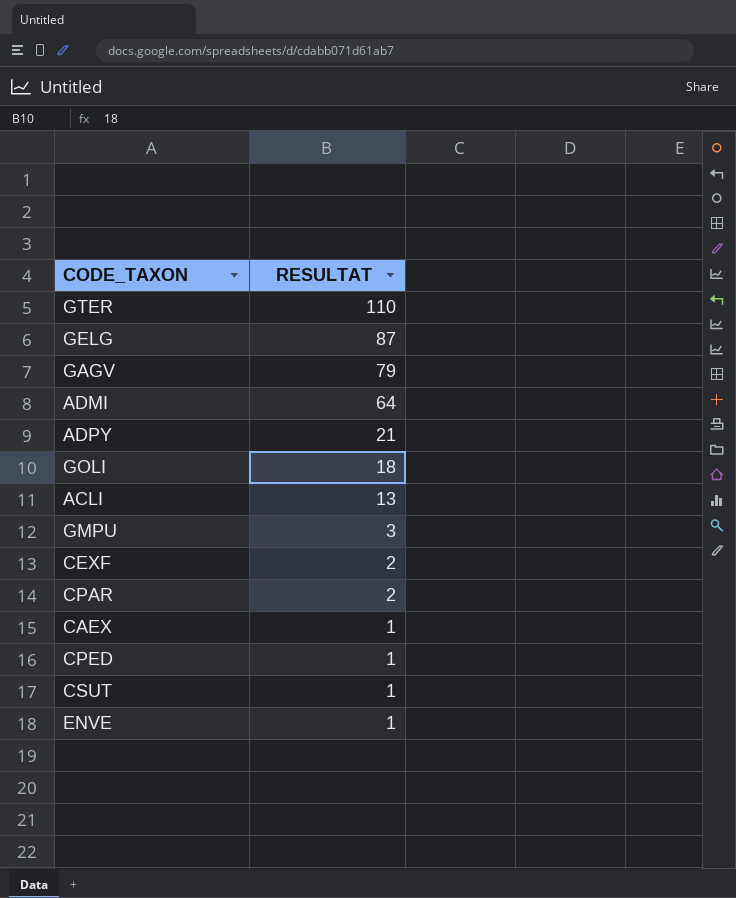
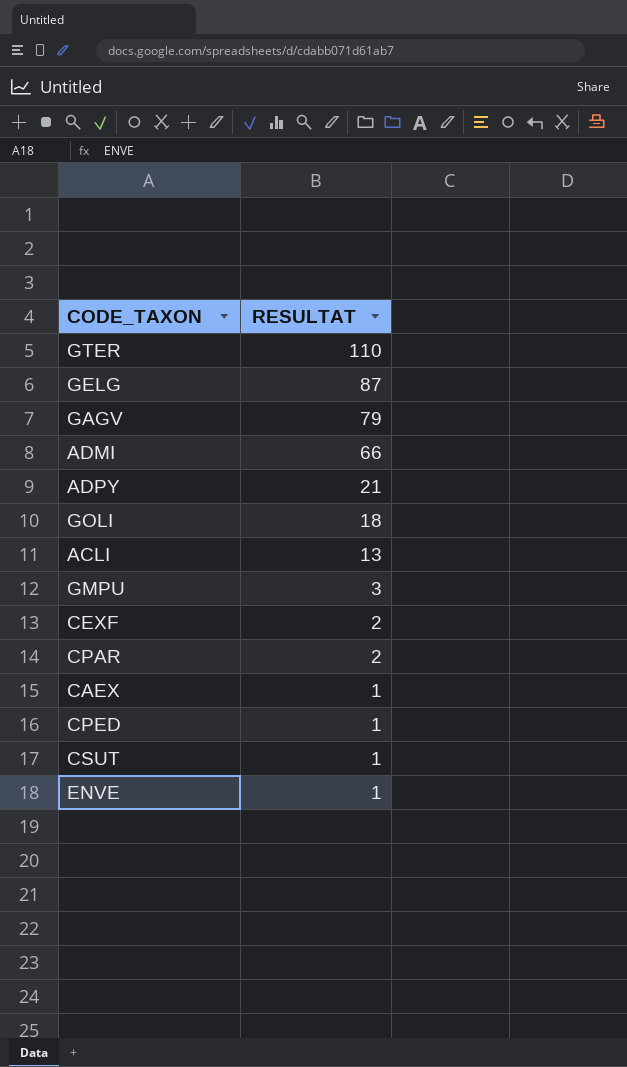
ADMI | RESULTAT: 64 -> 66

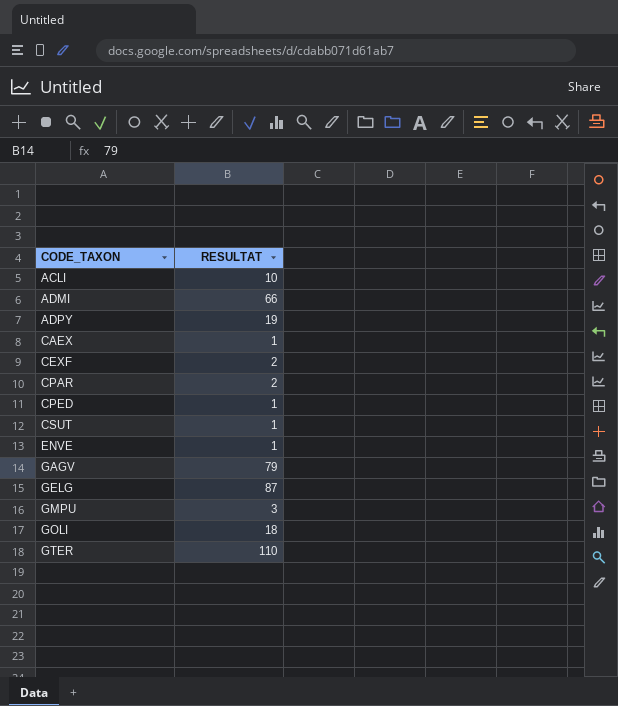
row order: RESULTAT descending -> CODE_TAXON ascending
ACLI | RESULTAT: 13 -> 10
ADPY | RESULTAT: 21 -> 19

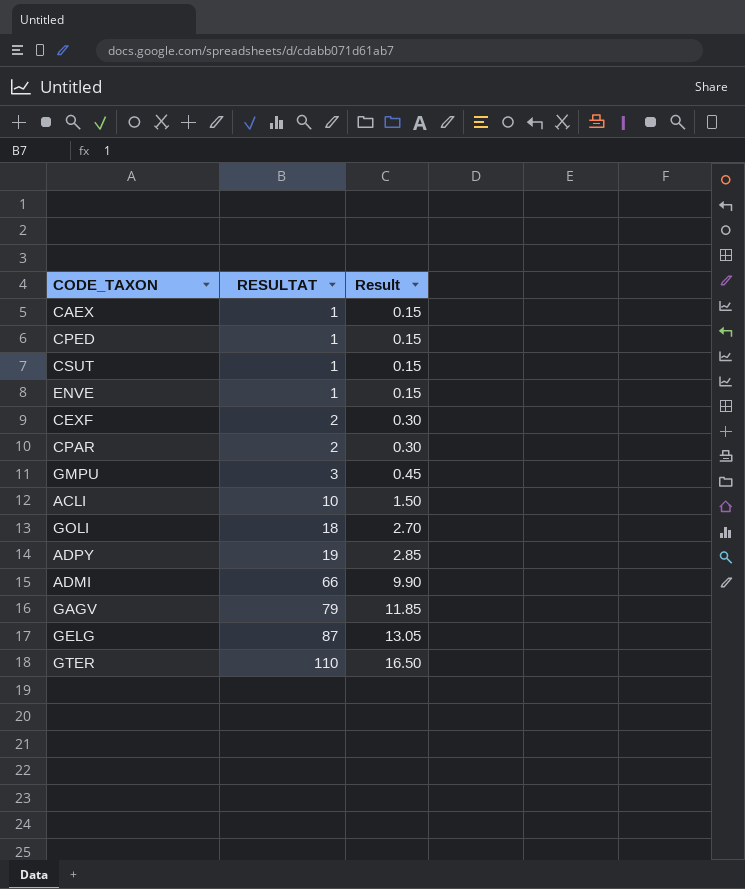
row order: CODE_TAXON ascending -> RESULTAT ascending
column Result | formula: none -> [RESULTAT] * 0.15

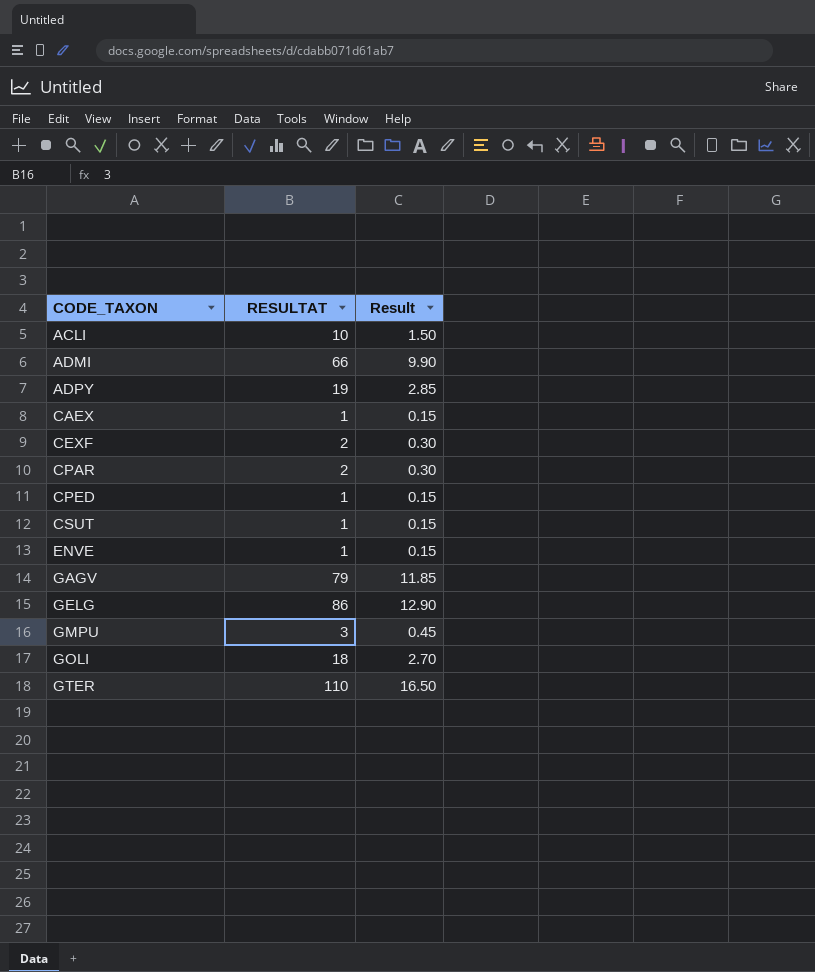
row order: RESULTAT ascending -> CODE_TAXON ascending
GELG | RESULTAT: 87 -> 86
GELG | Result: 13.05 -> 12.90

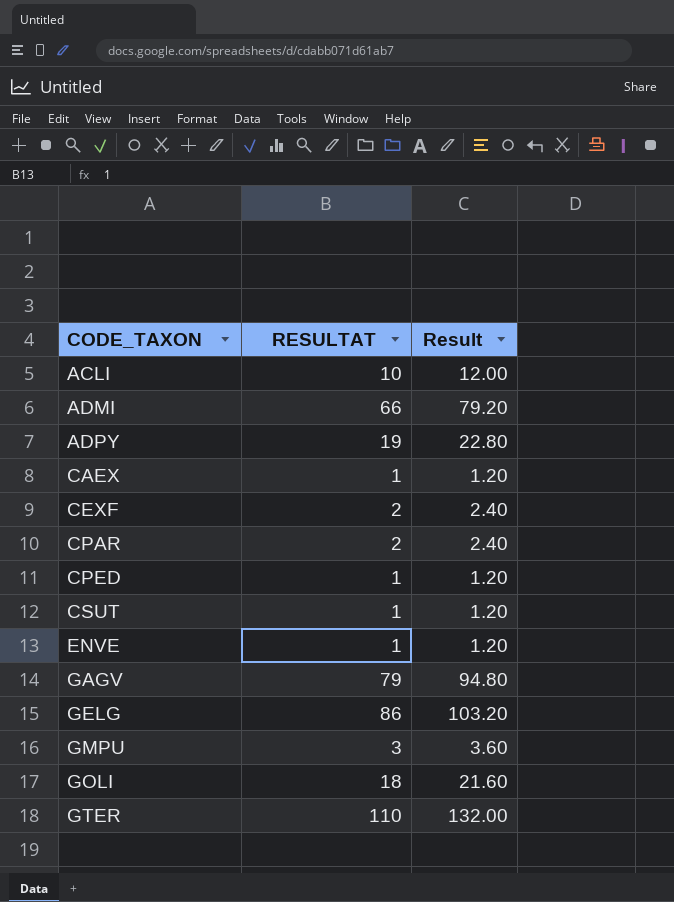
column Result | formula: [RESULTAT] * 0.15 -> [RESULTAT] * 1.2

